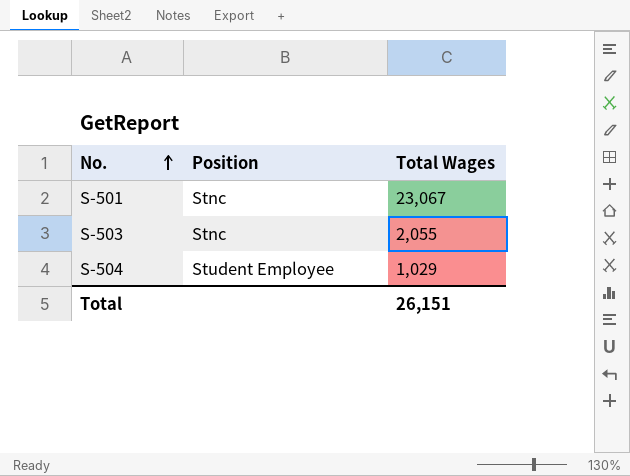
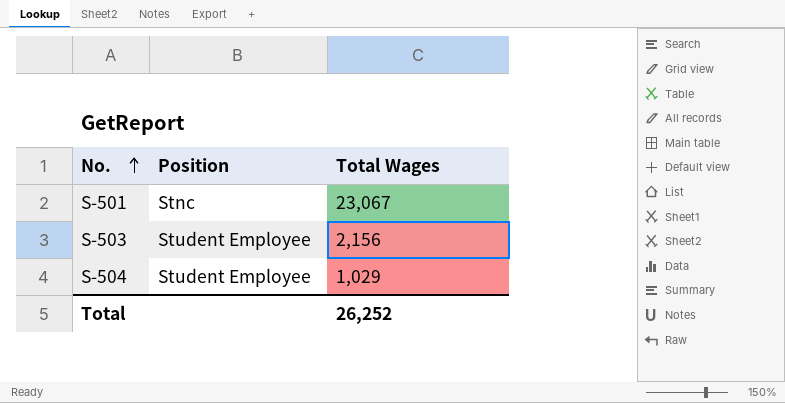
S-503 | Position: Stnc -> Student Employee
S-503 | Total Wages: 2,055 -> 2,156
Total | Total Wages: 26,151 -> 26,252

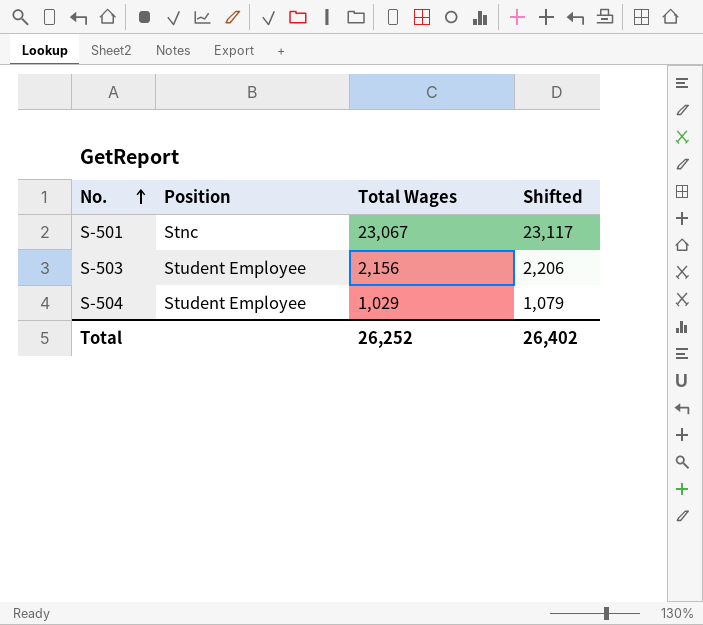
column Shifted | formula: none -> [Total Wages] + 50

